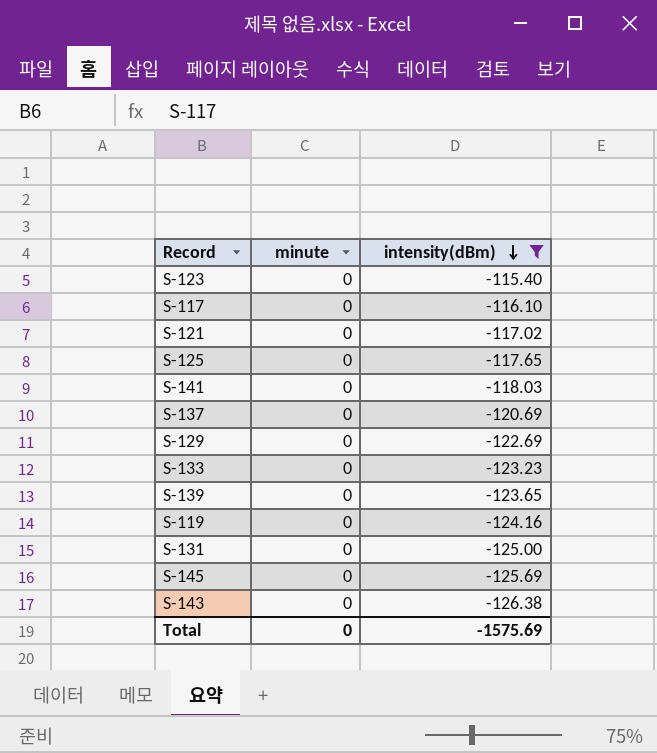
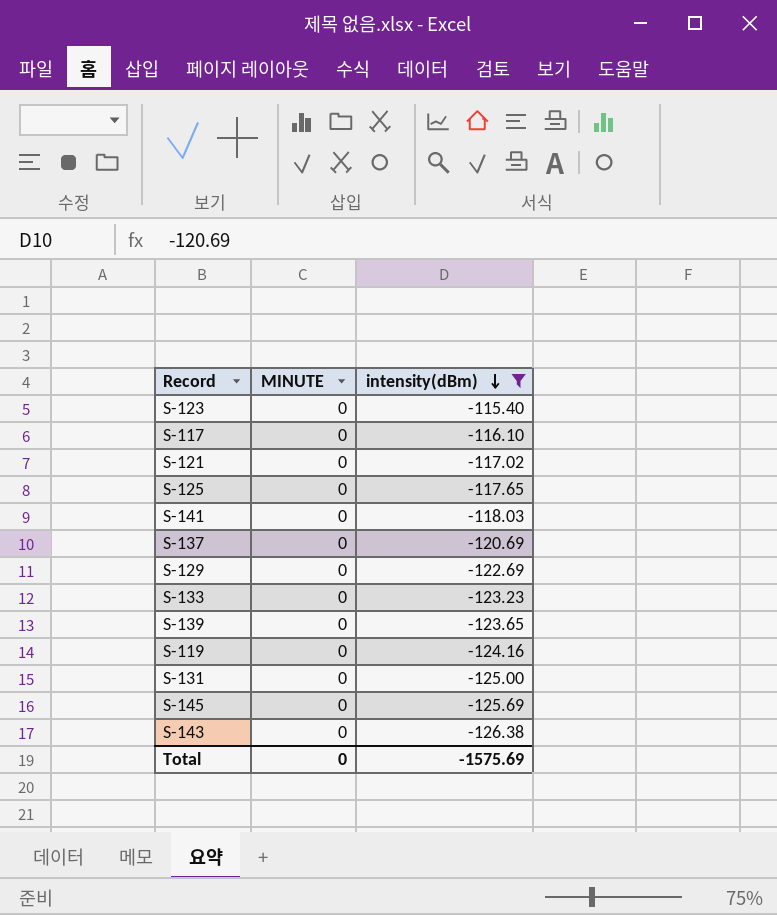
column name: minute -> MINUTE

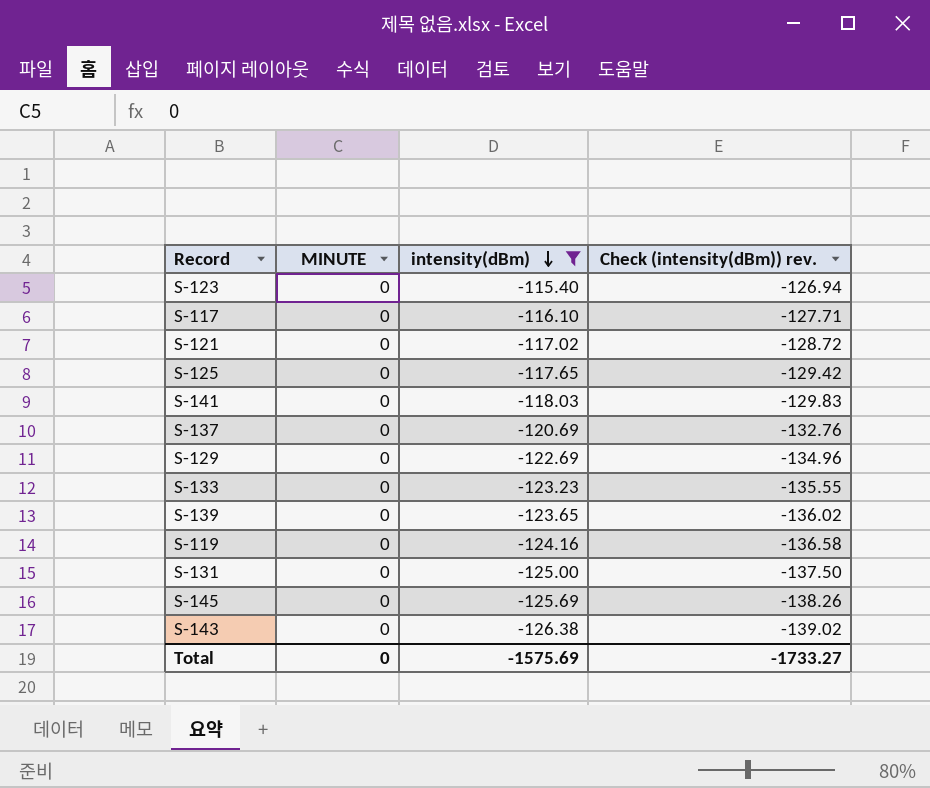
column Check (intensity(dBm)) rev. | formula: none -> [intensity(dBm)] * 1.1

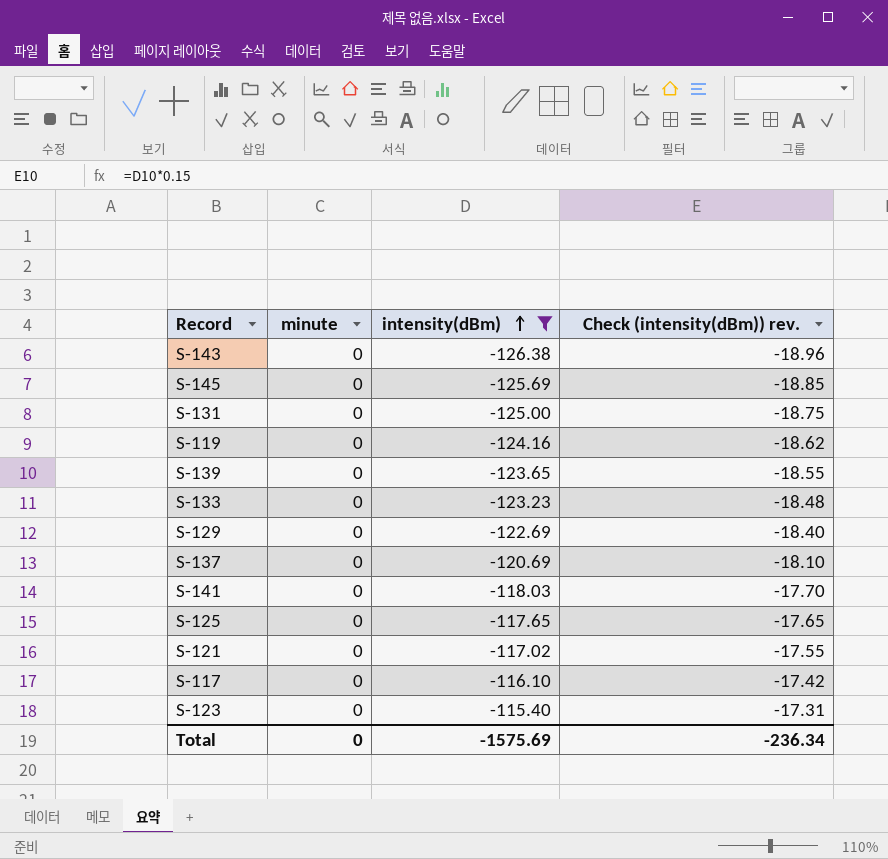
row order: intensity(dBm) descending -> intensity(dBm) ascending
column name: MINUTE -> minute
column Check (intensity(dBm)) rev. | formula: [intensity(dBm)] * 1.1 -> [intensity(dBm)] * 0.15
Total | Check (intensity(dBm)) rev.: -1733.27 -> -236.34

